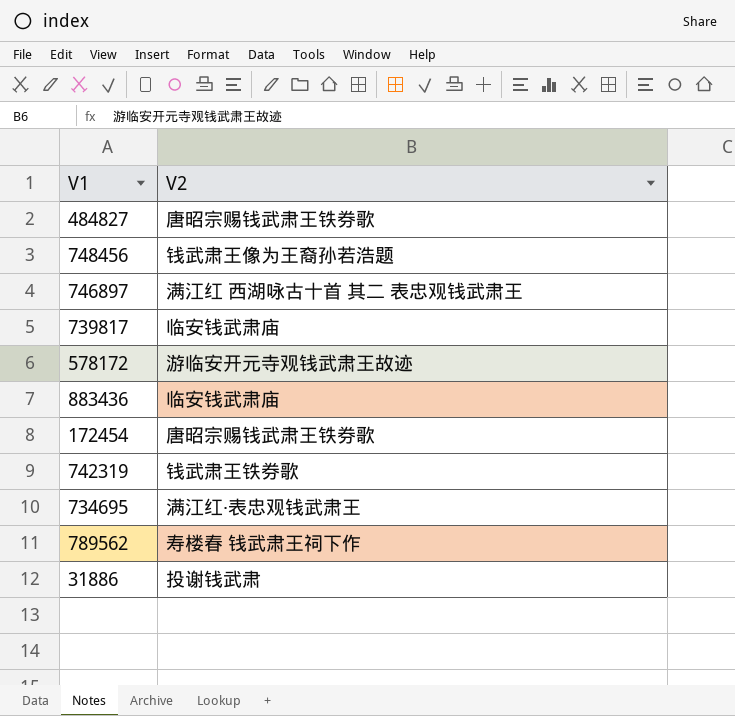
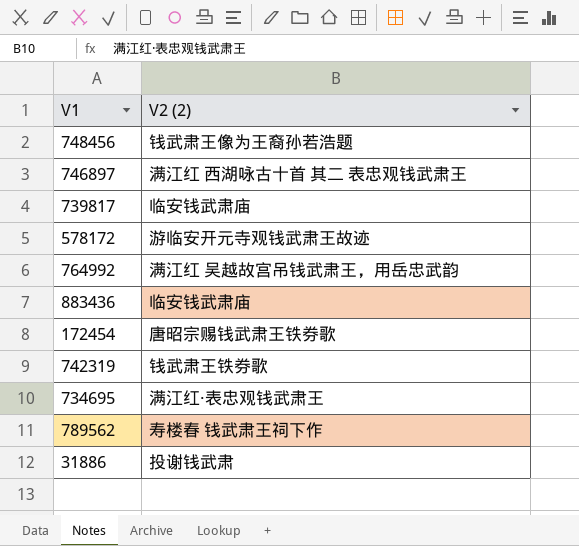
column name: V2 -> V2 (2)
row 484827: 唐昭宗赐钱武肃王铁券歌 -> none
row 764992: none -> 满江红 吴越故宫吊钱武肃王，用岳忠武韵

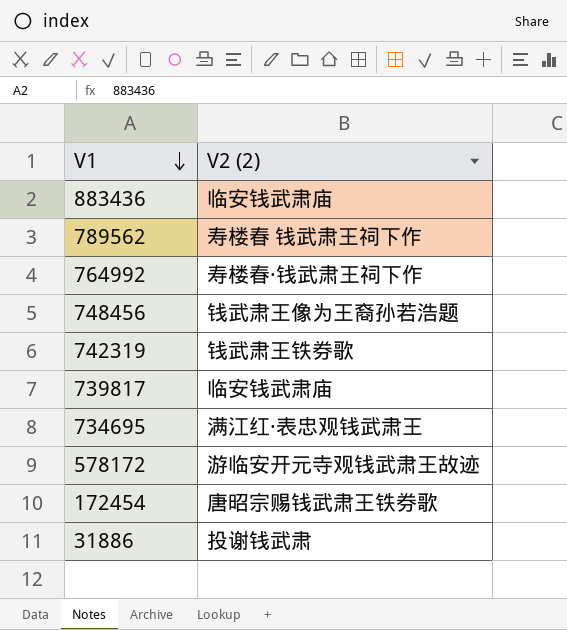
row order: none -> V1 descending
row 746897: 满江红 西湖咏古十首 其二 表忠观钱武肃王 -> none
764992 | V2 (2): 满江红 吴越故宫吊钱武肃王，用岳忠武韵 -> 寿楼春·钱武肃王祠下作

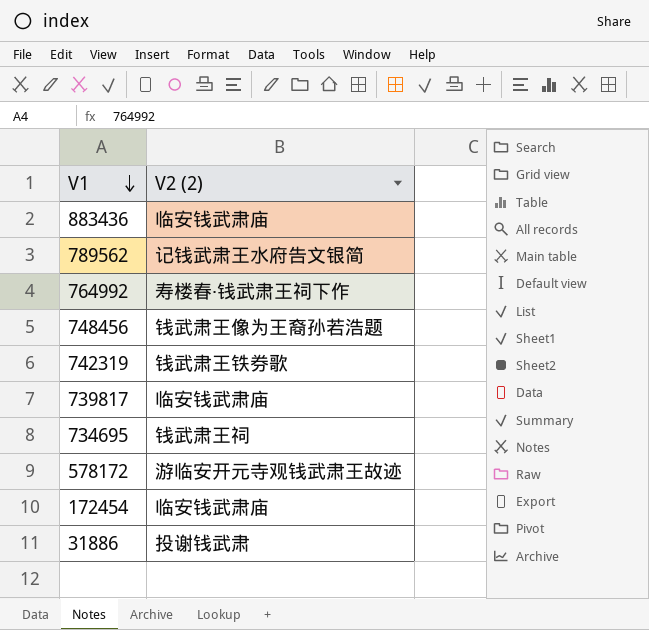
789562 | V2 (2): 寿楼春 钱武肃王祠下作 -> 记钱武肃王水府告文银简
734695 | V2 (2): 满江红·表忠观钱武肃王 -> 钱武肃王祠
172454 | V2 (2): 唐昭宗赐钱武肃王铁券歌 -> 临安钱武肃庙

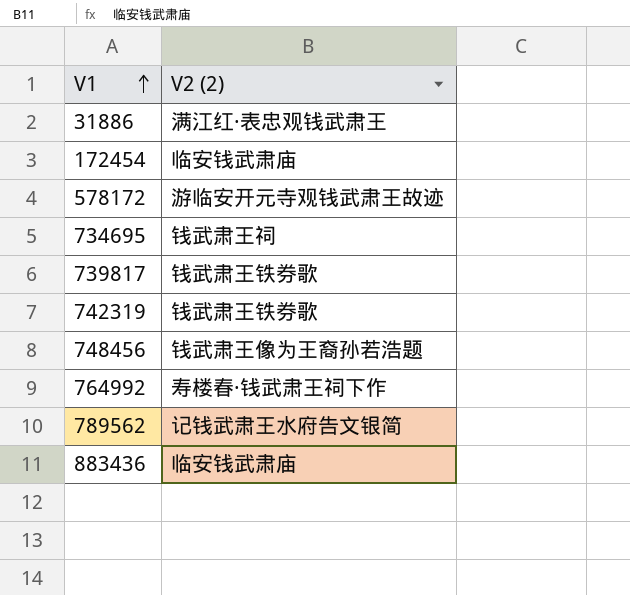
row order: V1 descending -> V1 ascending
31886 | V2 (2): 投谢钱武肃 -> 满江红·表忠观钱武肃王
739817 | V2 (2): 临安钱武肃庙 -> 钱武肃王铁券歌

